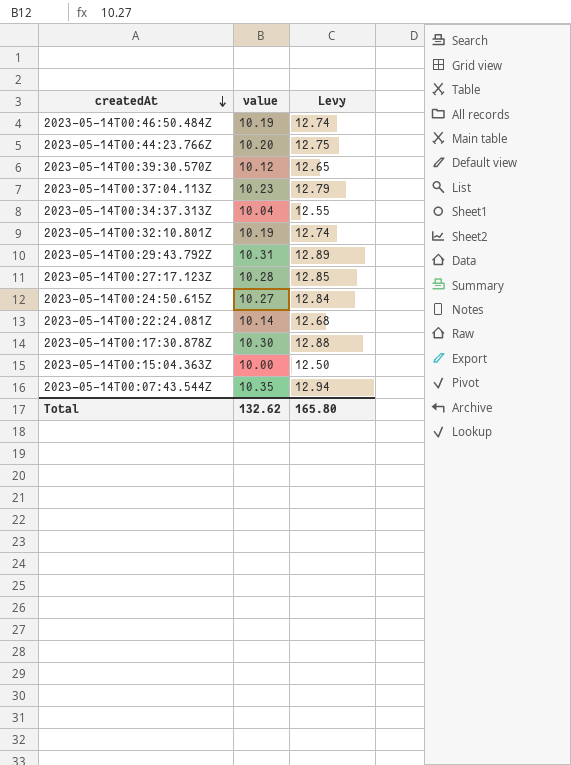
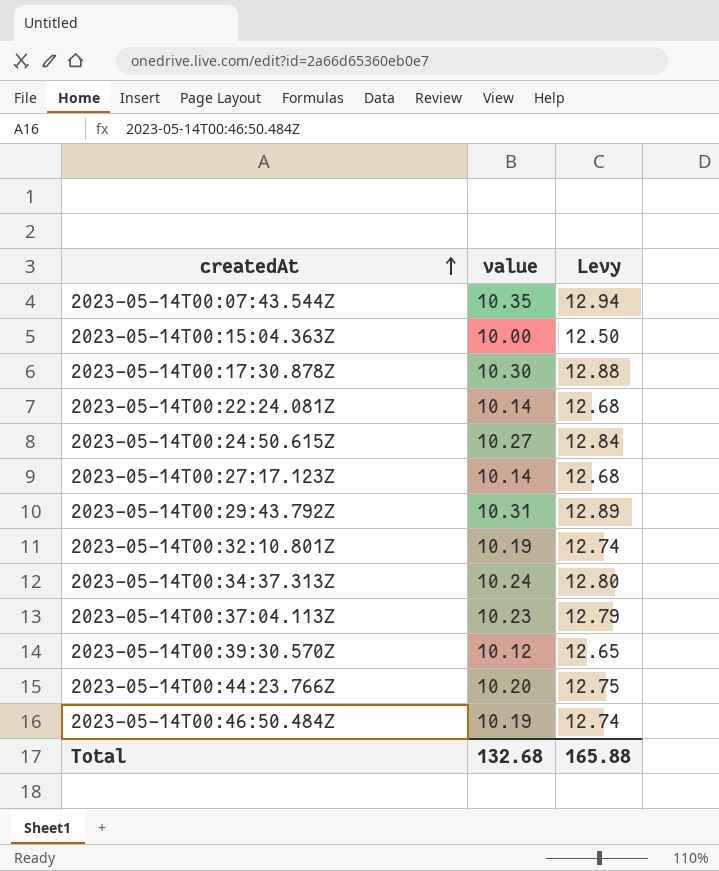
row order: createdAt descending -> createdAt ascending
2023-05-14T00:27:17.123Z | value: 10.28 -> 10.14
2023-05-14T00:27:17.123Z | Levy: 12.85 -> 12.68
2023-05-14T00:34:37.313Z | value: 10.04 -> 10.24
2023-05-14T00:34:37.313Z | Levy: 12.55 -> 12.80
Total | value: 132.62 -> 132.68
Total | Levy: 165.80 -> 165.88

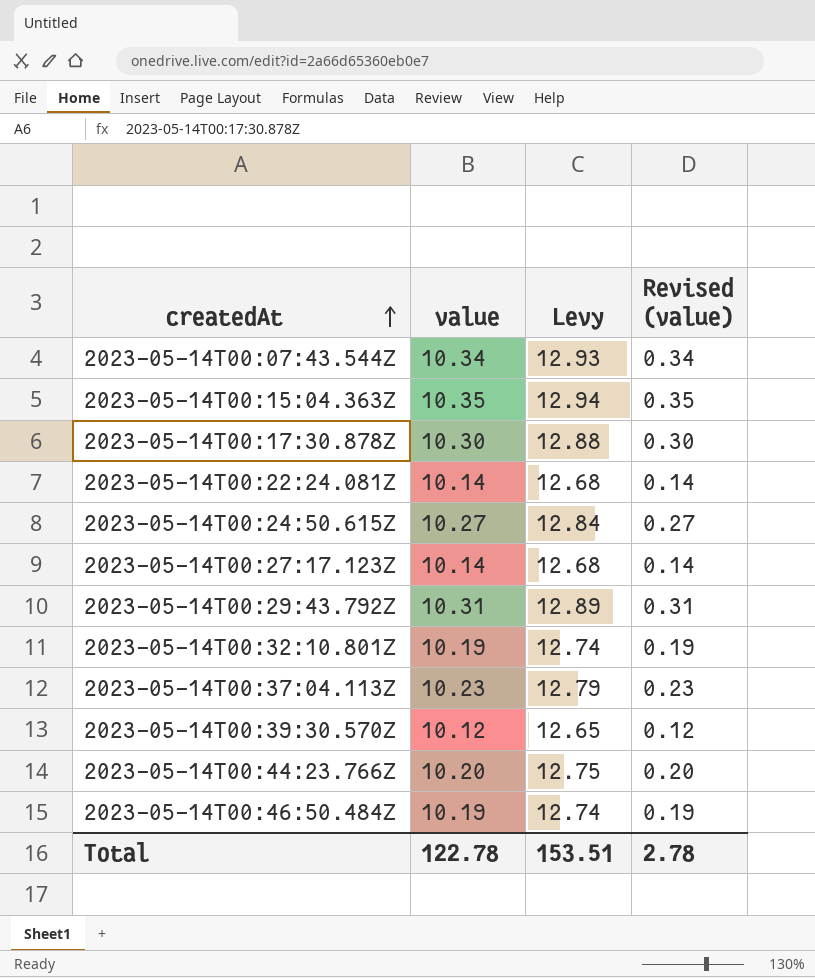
column Revised (value) | formula: none -> [value] - 10
row 2023-05-14T00:34:37.313Z: 10.24 | 12.80 -> none
2023-05-14T00:07:43.544Z | value: 10.35 -> 10.34
2023-05-14T00:07:43.544Z | Levy: 12.94 -> 12.93
2023-05-14T00:15:04.363Z | value: 10.00 -> 10.35
2023-05-14T00:15:04.363Z | Levy: 12.50 -> 12.94
Total | value: 132.68 -> 122.78
Total | Levy: 165.88 -> 153.51

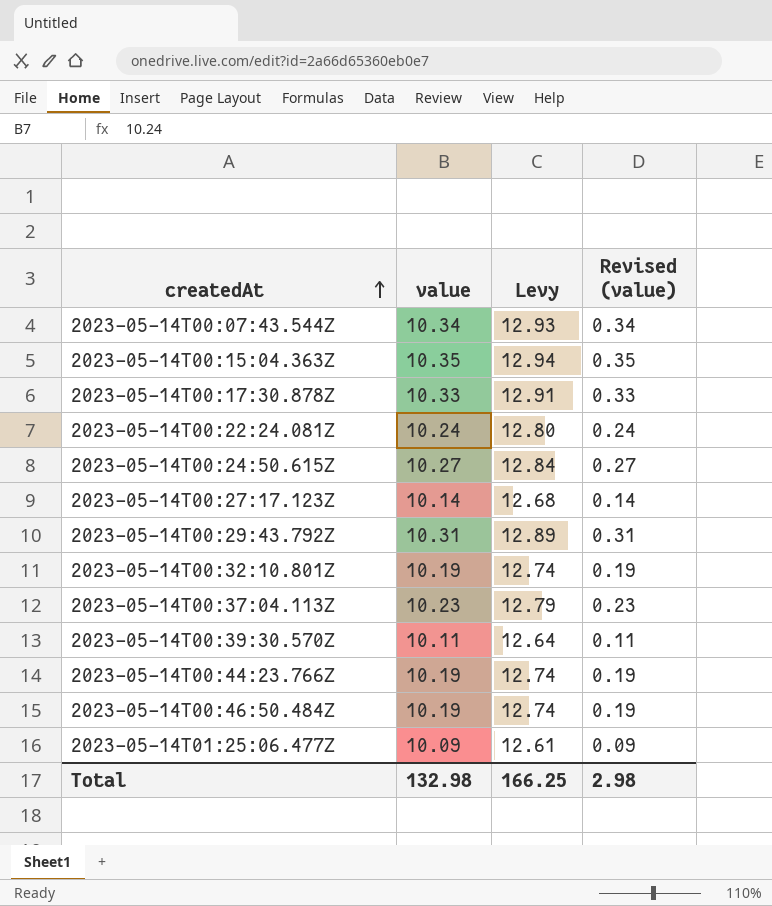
2023-05-14T00:17:30.878Z | value: 10.30 -> 10.33
2023-05-14T00:17:30.878Z | Levy: 12.88 -> 12.91
2023-05-14T00:17:30.878Z | Revised (value): 0.30 -> 0.33
2023-05-14T00:22:24.081Z | value: 10.14 -> 10.24
2023-05-14T00:22:24.081Z | Levy: 12.68 -> 12.80
2023-05-14T00:22:24.081Z | Revised (value): 0.14 -> 0.24
2023-05-14T00:39:30.570Z | value: 10.12 -> 10.11
2023-05-14T00:39:30.570Z | Levy: 12.65 -> 12.64
2023-05-14T00:39:30.570Z | Revised (value): 0.12 -> 0.11
2023-05-14T00:44:23.766Z | value: 10.20 -> 10.19
2023-05-14T00:44:23.766Z | Levy: 12.75 -> 12.74
2023-05-14T00:44:23.766Z | Revised (value): 0.20 -> 0.19
row 2023-05-14T01:25:06.477Z: none -> 10.09 | 12.61 | 0.09
Total | value: 122.78 -> 132.98
Total | Levy: 153.51 -> 166.25
Total | Revised (value): 2.78 -> 2.98

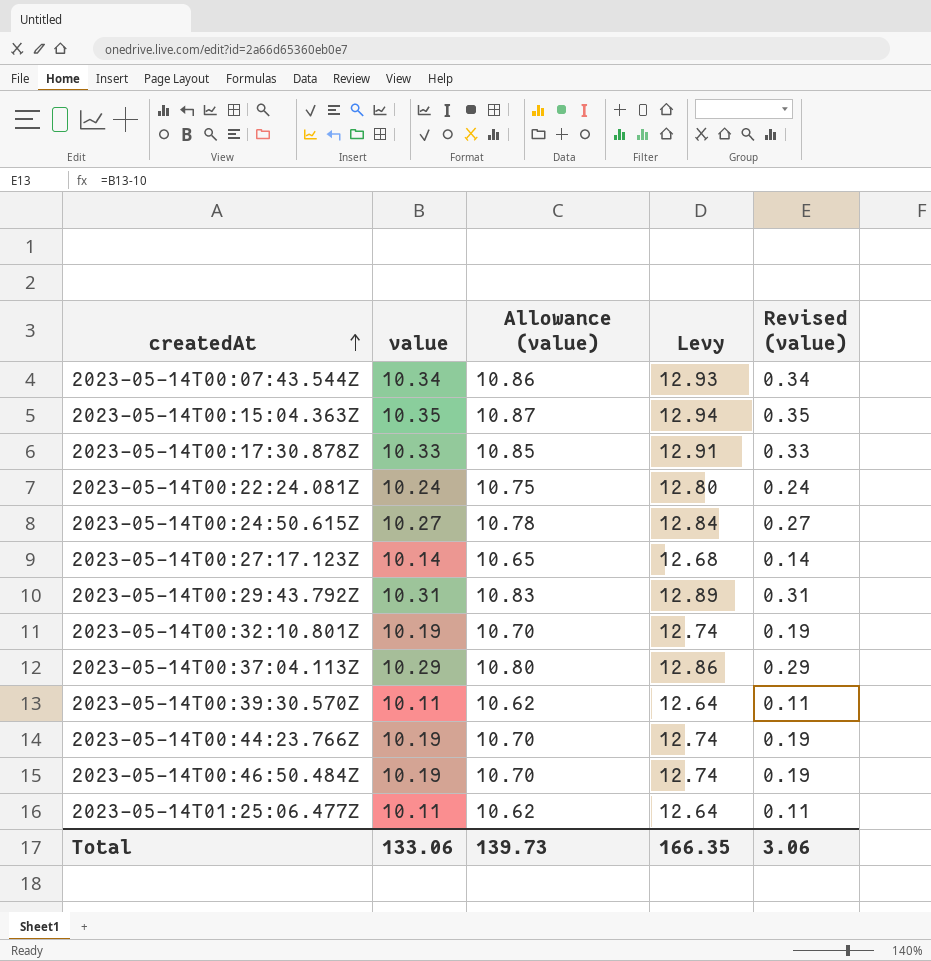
column Allowance (value) | formula: none -> [value] * 1.05
2023-05-14T00:37:04.113Z | value: 10.23 -> 10.29
2023-05-14T00:37:04.113Z | Levy: 12.79 -> 12.86
2023-05-14T00:37:04.113Z | Revised (value): 0.23 -> 0.29
2023-05-14T01:25:06.477Z | value: 10.09 -> 10.11
2023-05-14T01:25:06.477Z | Levy: 12.61 -> 12.64
2023-05-14T01:25:06.477Z | Revised (value): 0.09 -> 0.11
Total | value: 132.98 -> 133.06
Total | Levy: 166.25 -> 166.35
Total | Revised (value): 2.98 -> 3.06

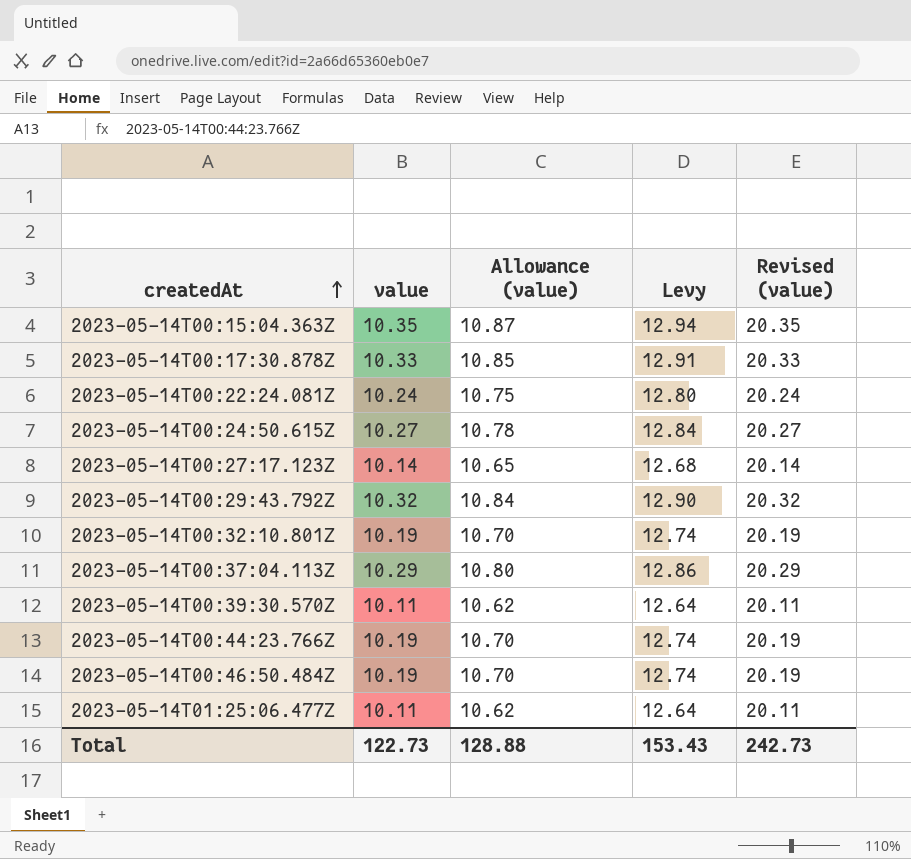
column Revised (value) | formula: [value] - 10 -> [value] + 10
row 2023-05-14T00:07:43.544Z: 10.34 | 10.86 | 12.93 | 0.34 -> none
2023-05-14T00:29:43.792Z | value: 10.31 -> 10.32
2023-05-14T00:29:43.792Z | Allowance (value): 10.83 -> 10.84
2023-05-14T00:29:43.792Z | Levy: 12.89 -> 12.90
Total | value: 133.06 -> 122.73
Total | Allowance (value): 139.73 -> 128.88
Total | Levy: 166.35 -> 153.43
Total | Revised (value): 3.06 -> 242.73

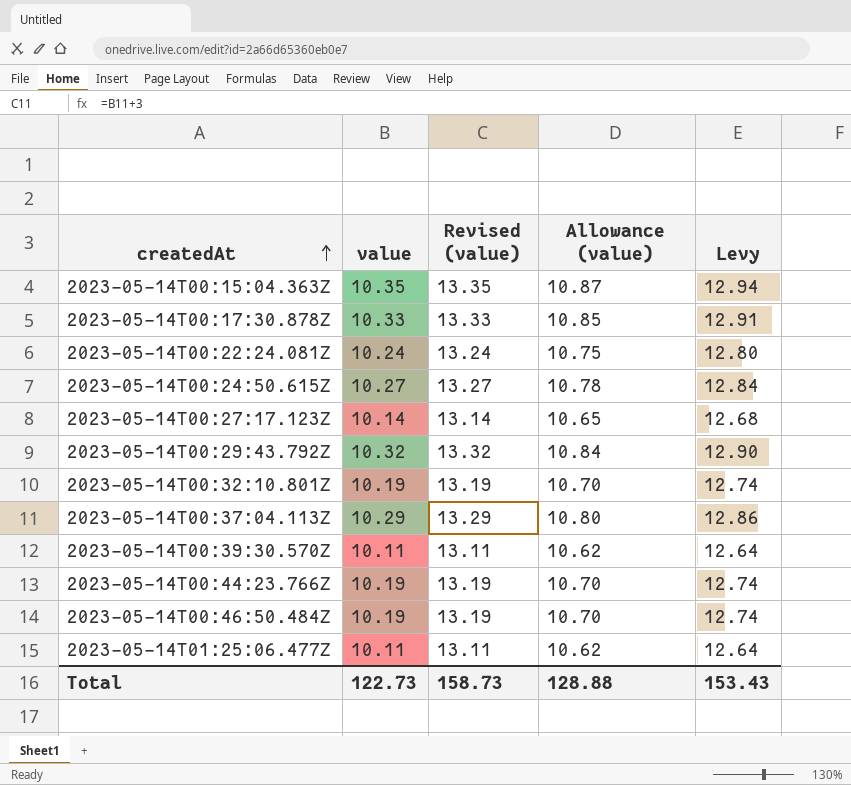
column Revised (value) | formula: [value] + 10 -> [value] + 3
column Revised (value) | position: 5 -> 3
Total | Revised (value): 242.73 -> 158.73

